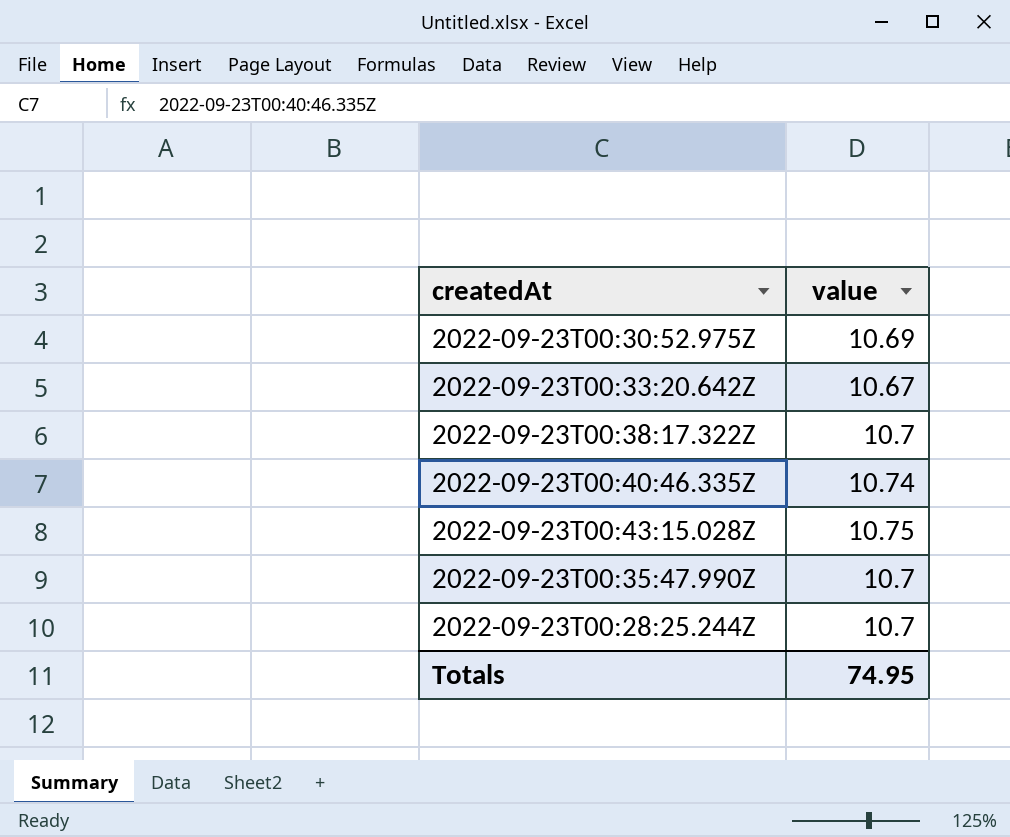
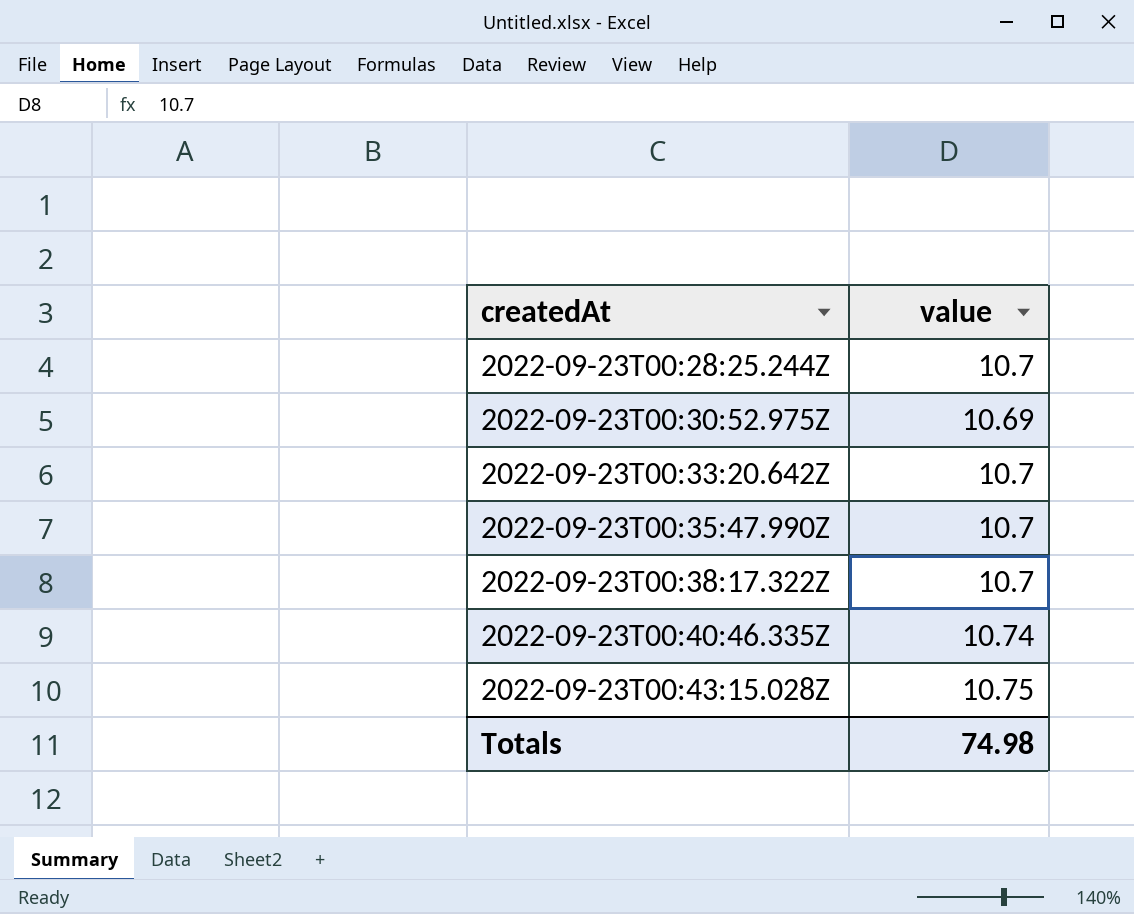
row order: none -> createdAt ascending
2022-09-23T00:33:20.642Z | value: 10.67 -> 10.7
Totals | value: 74.95 -> 74.98

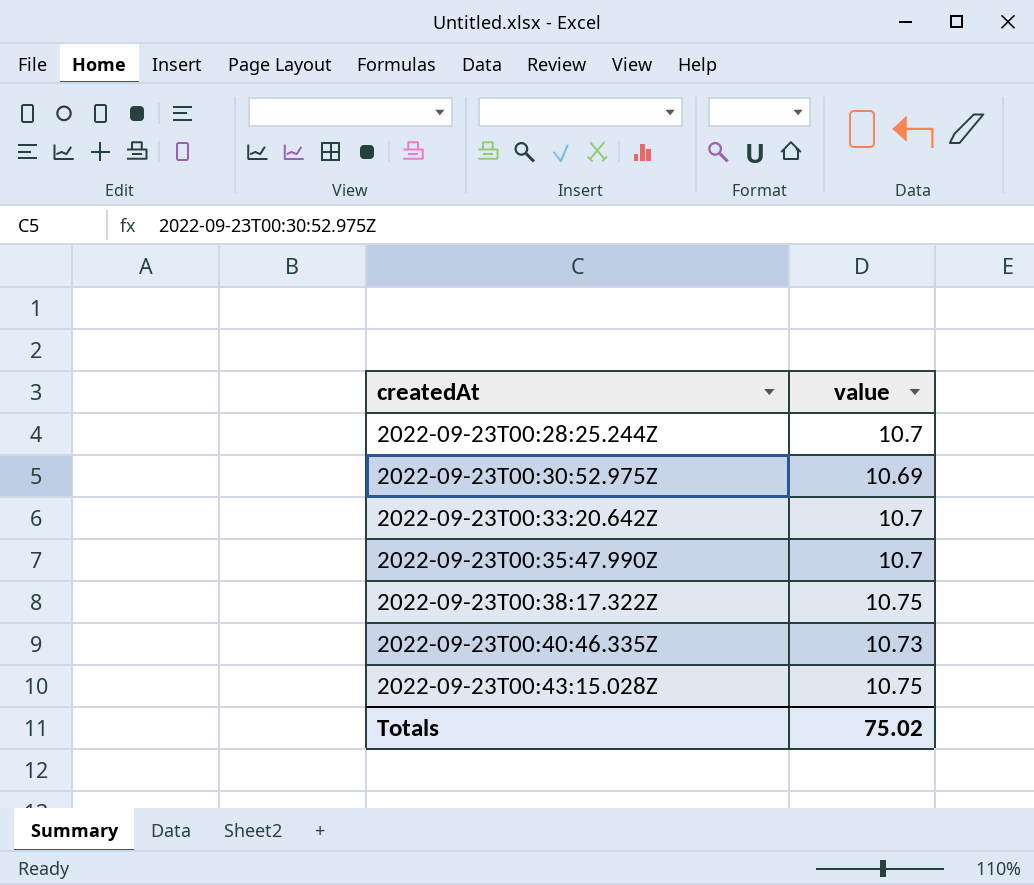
2022-09-23T00:38:17.322Z | value: 10.7 -> 10.75
2022-09-23T00:40:46.335Z | value: 10.74 -> 10.73
Totals | value: 74.98 -> 75.02

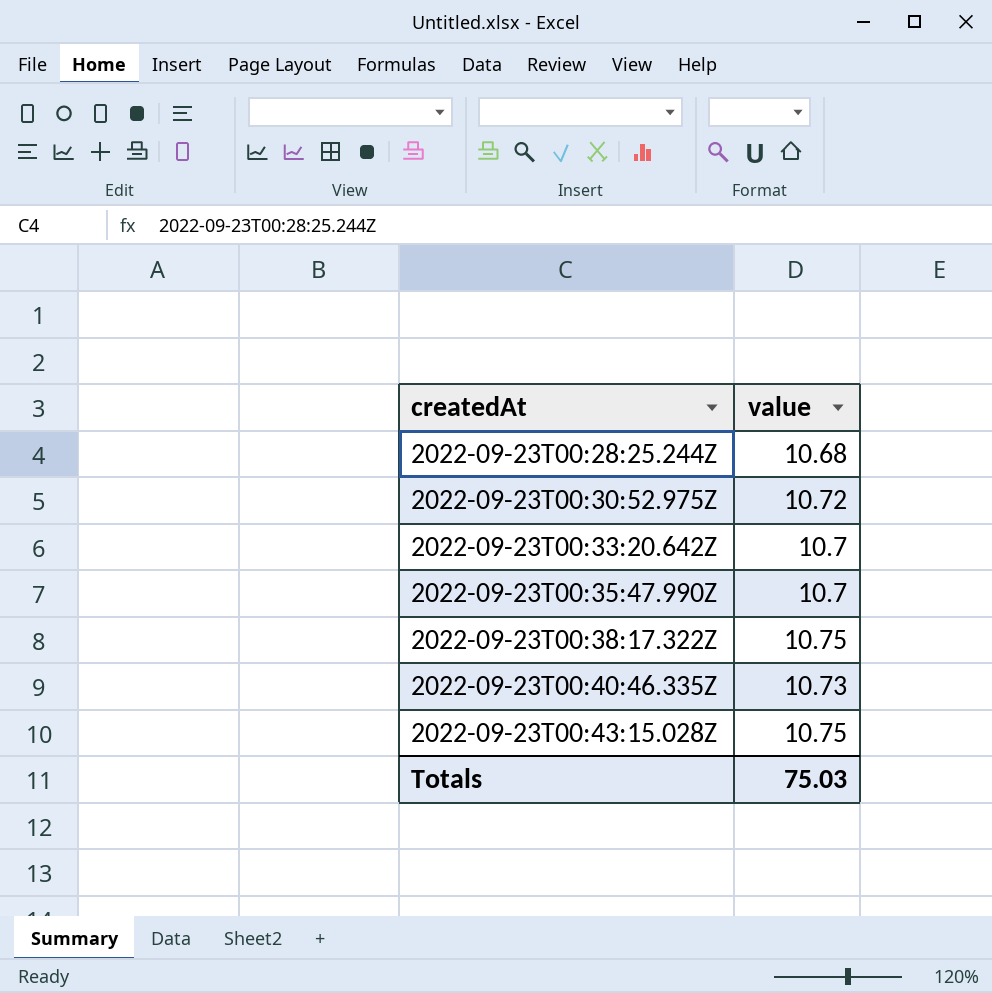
2022-09-23T00:28:25.244Z | value: 10.7 -> 10.68
2022-09-23T00:30:52.975Z | value: 10.69 -> 10.72
Totals | value: 75.02 -> 75.03

